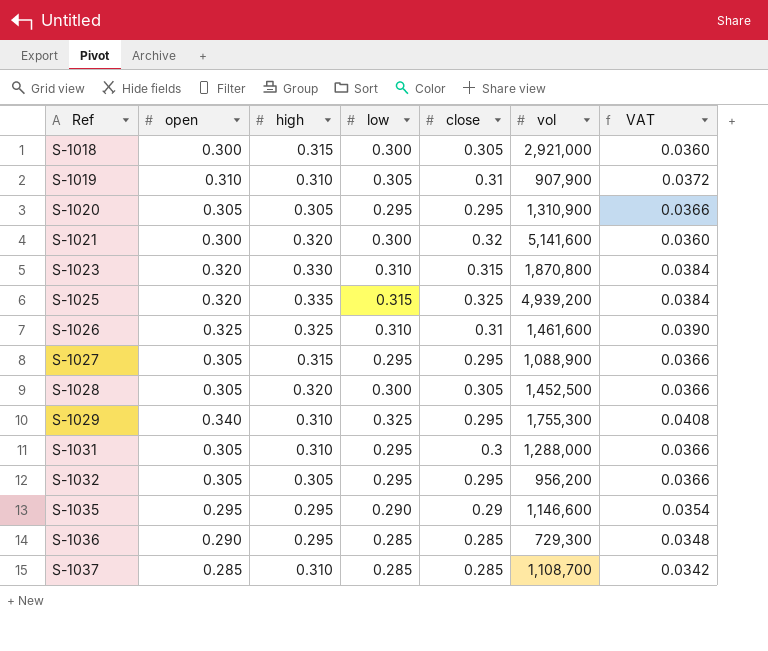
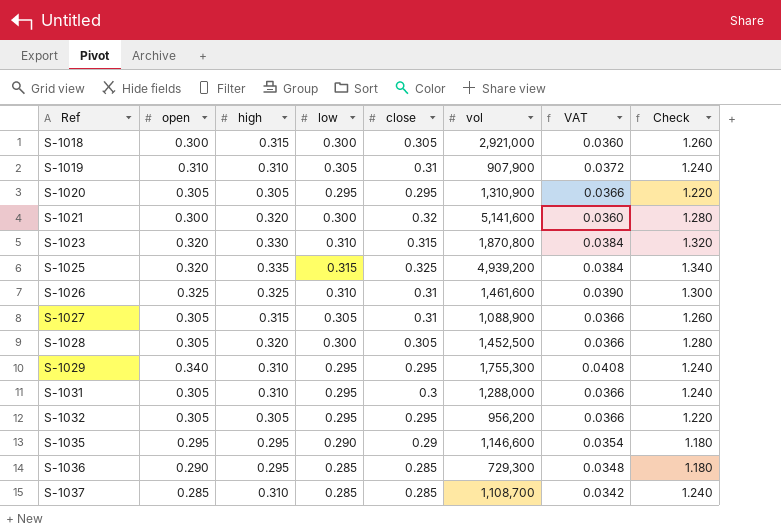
column Check | formula: none -> [high] * 4
S-1027 | low: 0.295 -> 0.305
S-1027 | close: 0.295 -> 0.31
S-1029 | low: 0.325 -> 0.295

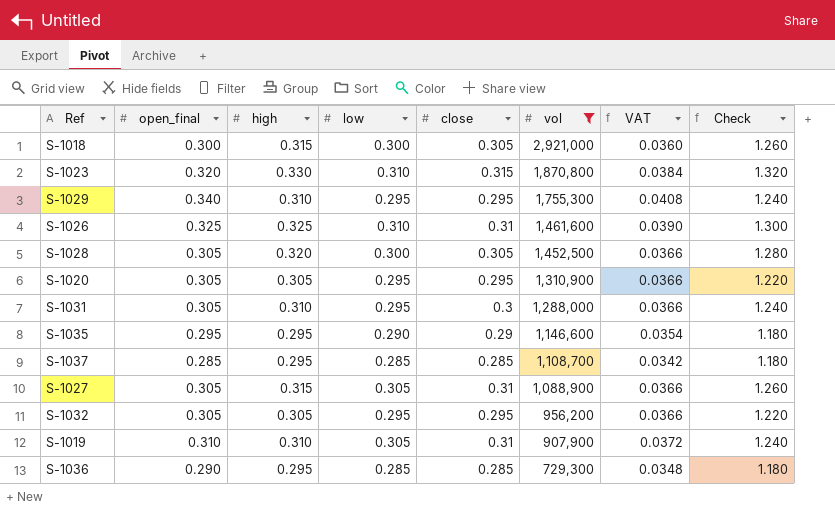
filter: none -> vol <= 2,921,000
row order: Ref ascending -> vol descending
column name: open -> open_final
S-1037 | high: 0.310 -> 0.295
S-1037 | Check: 1.240 -> 1.180

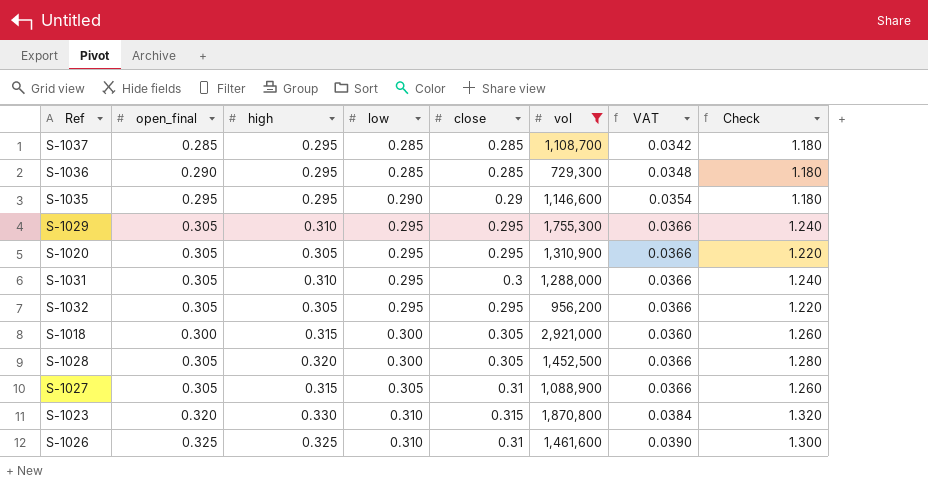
row order: vol descending -> low ascending
row S-1019: 0.310 | 0.310 | 0.305 | 0.31 | 907,900 | 0.0372 | 1.240 -> none
S-1029 | open_final: 0.340 -> 0.305
S-1029 | VAT: 0.0408 -> 0.0366

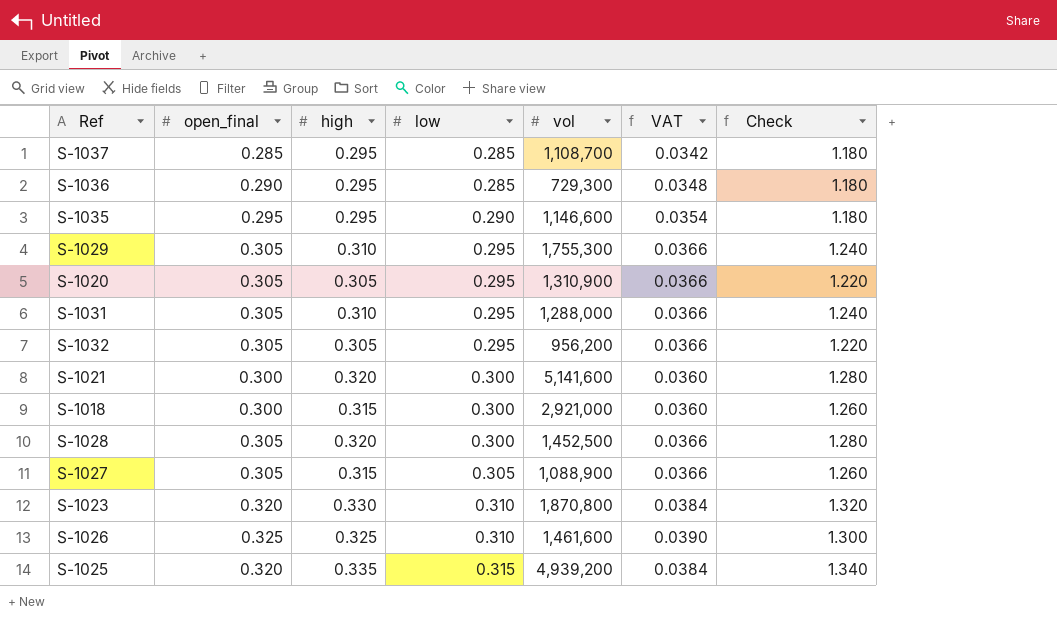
filter: vol <= 2,921,000 -> none
column close | position: 5 -> none

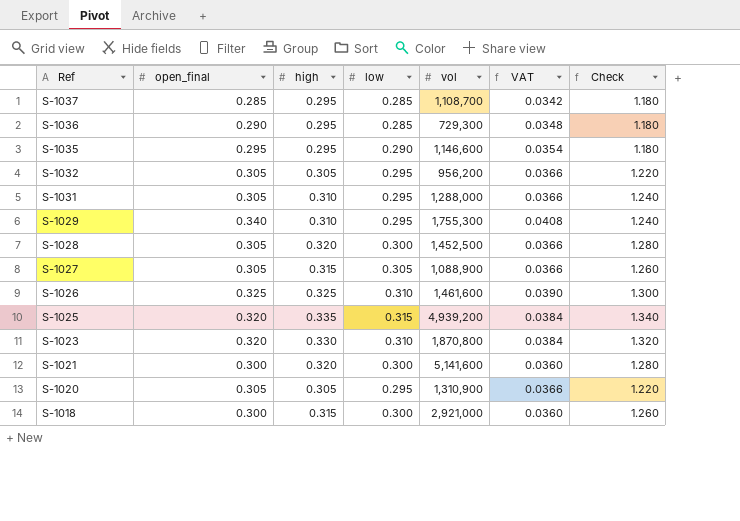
row order: low ascending -> Ref descending
S-1029 | open_final: 0.305 -> 0.340
S-1029 | VAT: 0.0366 -> 0.0408

